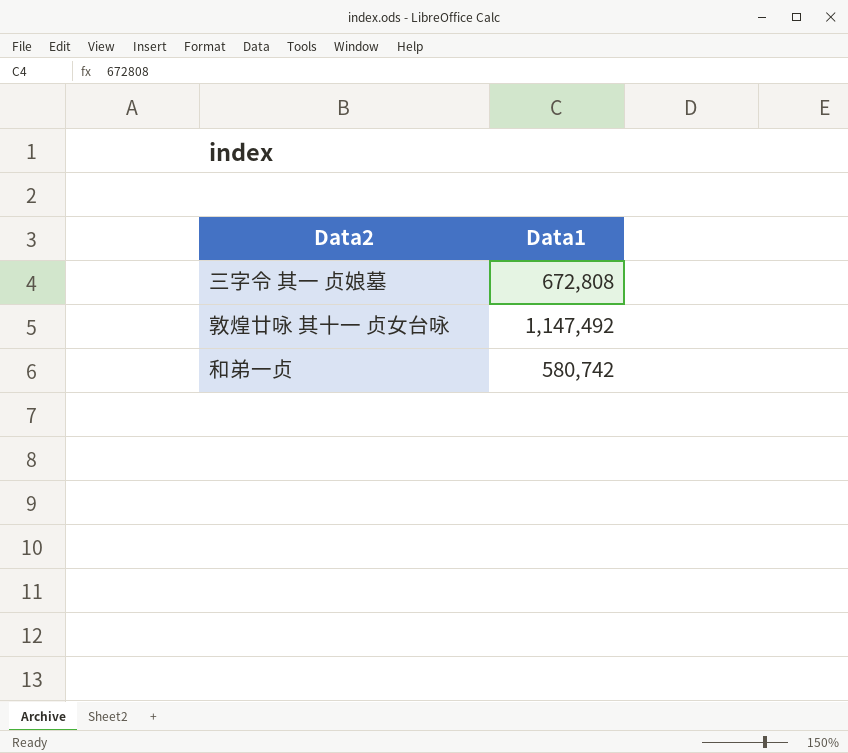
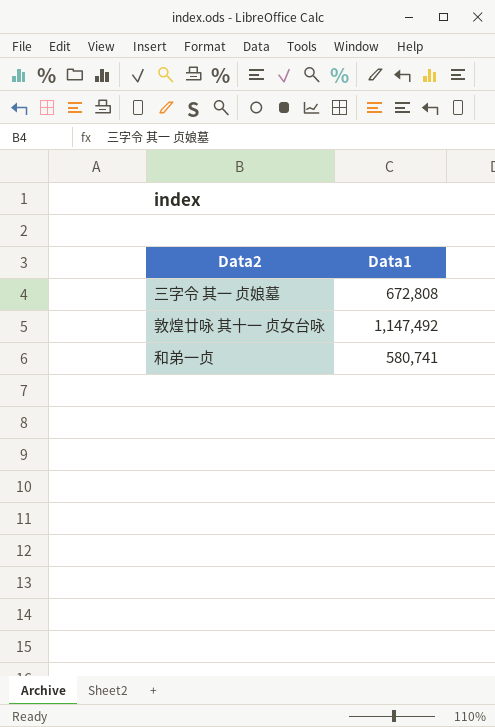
和弟一贞 | Data1: 580,742 -> 580,741

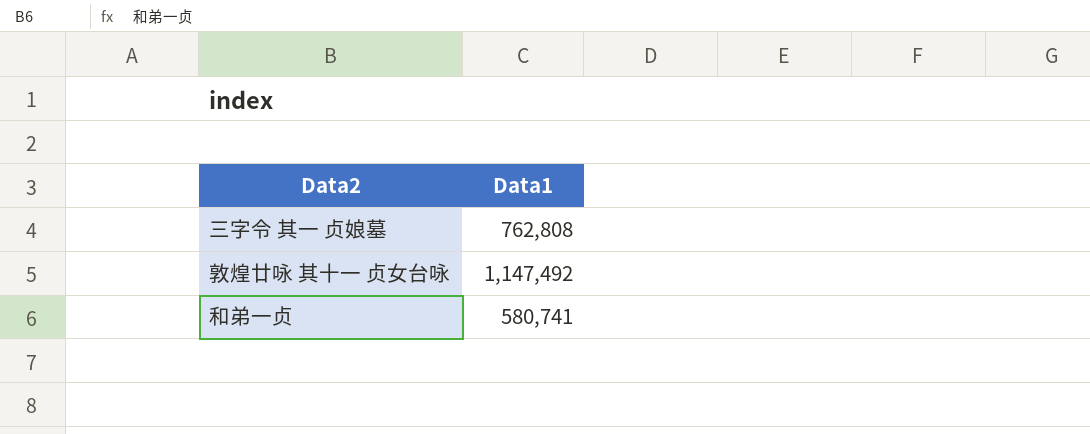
三字令 其一 贞娘墓 | Data1: 672,808 -> 762,808

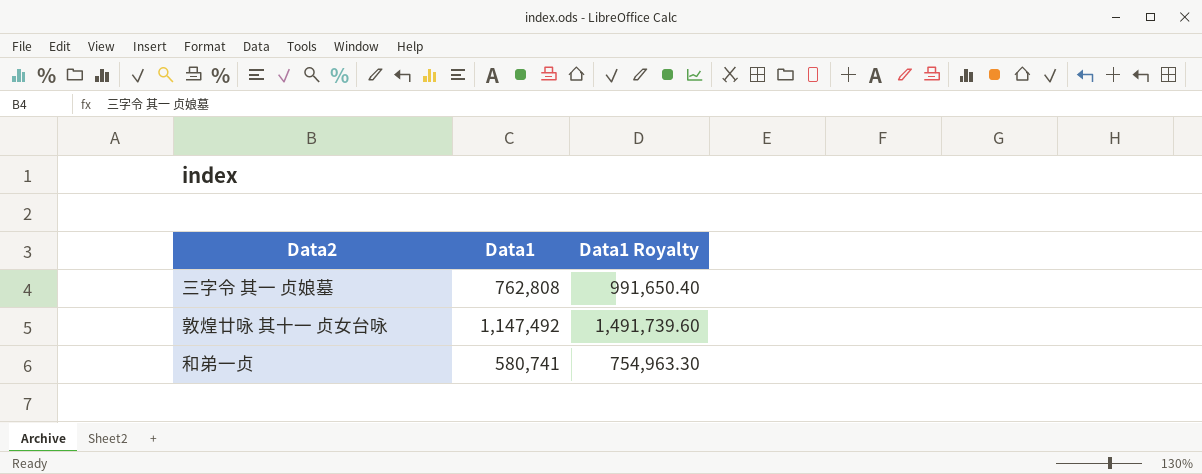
column Data1 Royalty | formula: none -> [Data1] * 1.3

